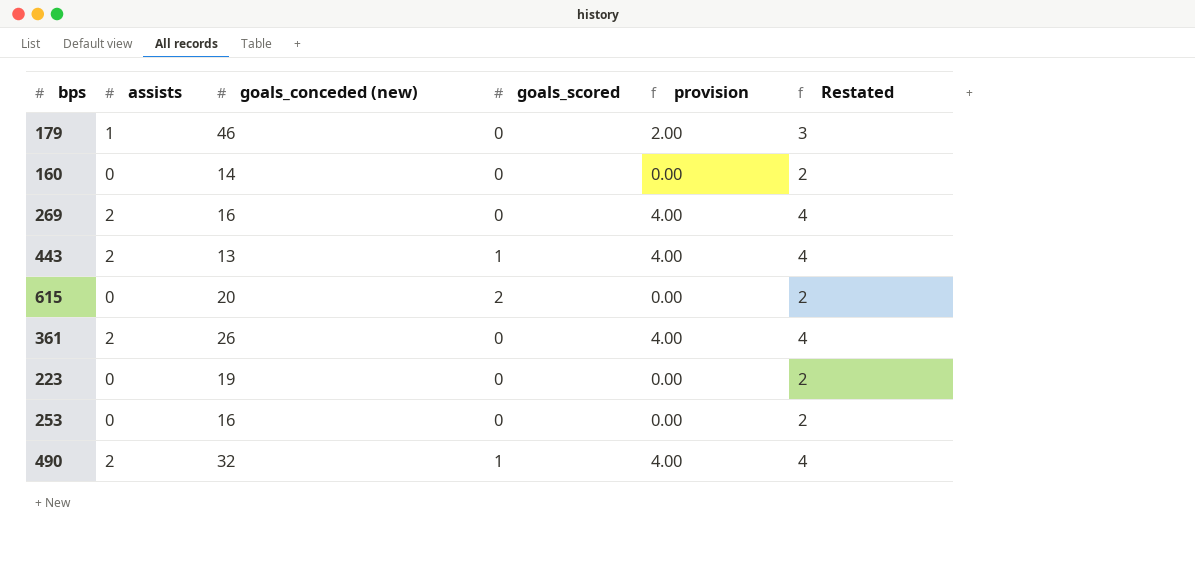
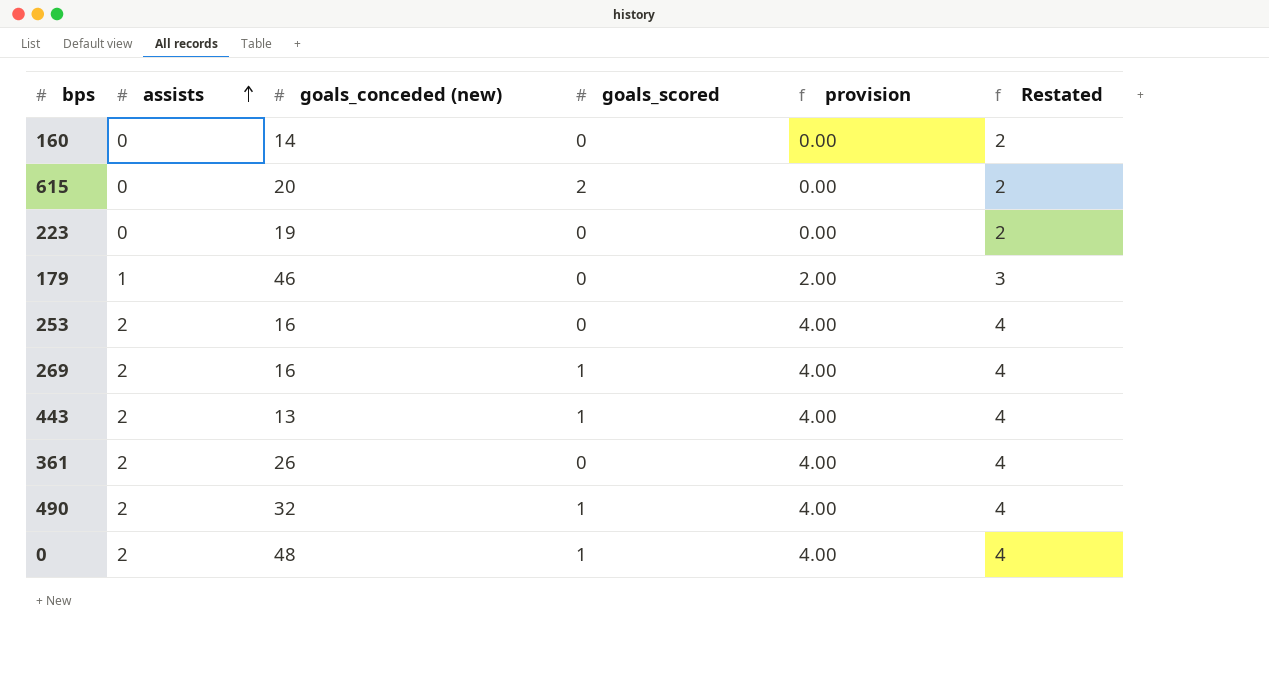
row order: none -> assists ascending
253 | assists: 0 -> 2
253 | provision: 0.00 -> 4.00
253 | Restated: 2 -> 4
269 | goals_scored: 0 -> 1
row 0: none -> 2 | 48 | 1 | 4.00 | 4

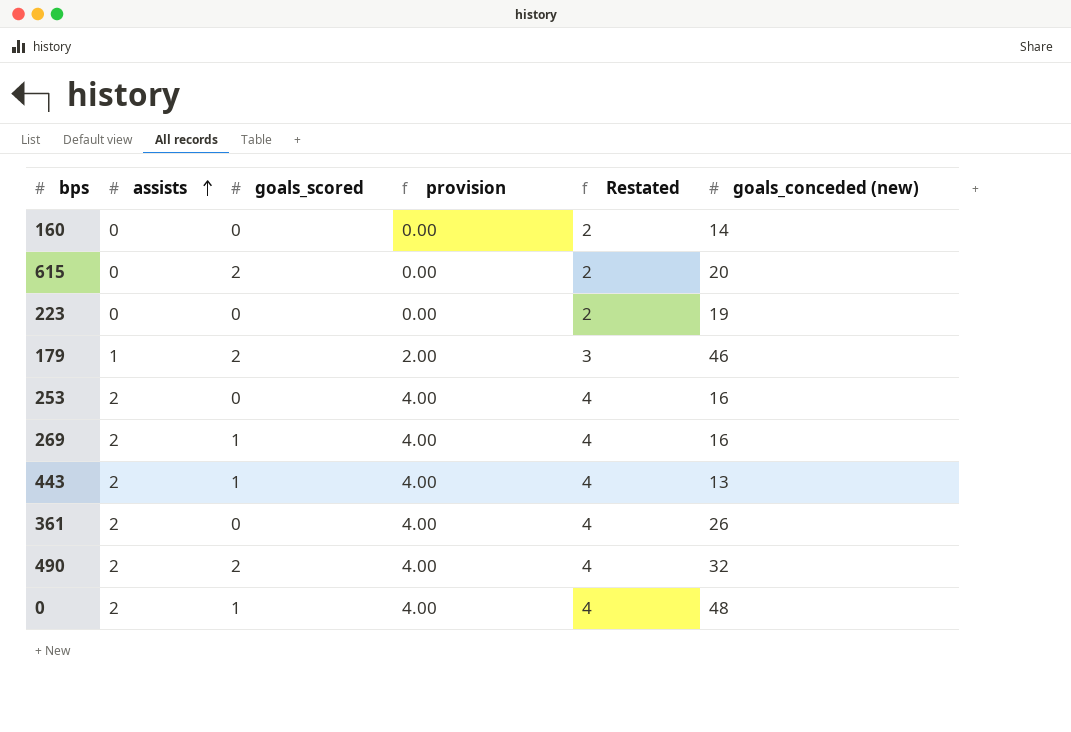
column goals_conceded (new) | position: 3 -> 6
179 | goals_scored: 0 -> 2
490 | goals_scored: 1 -> 2

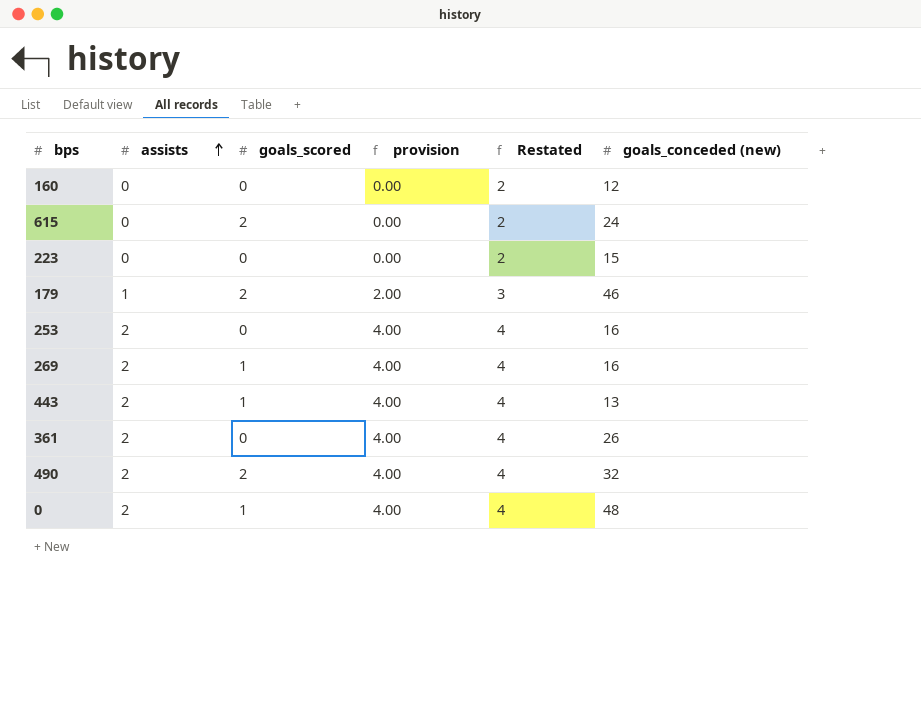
160 | goals_conceded (new): 14 -> 12
615 | goals_conceded (new): 20 -> 24
223 | goals_conceded (new): 19 -> 15

